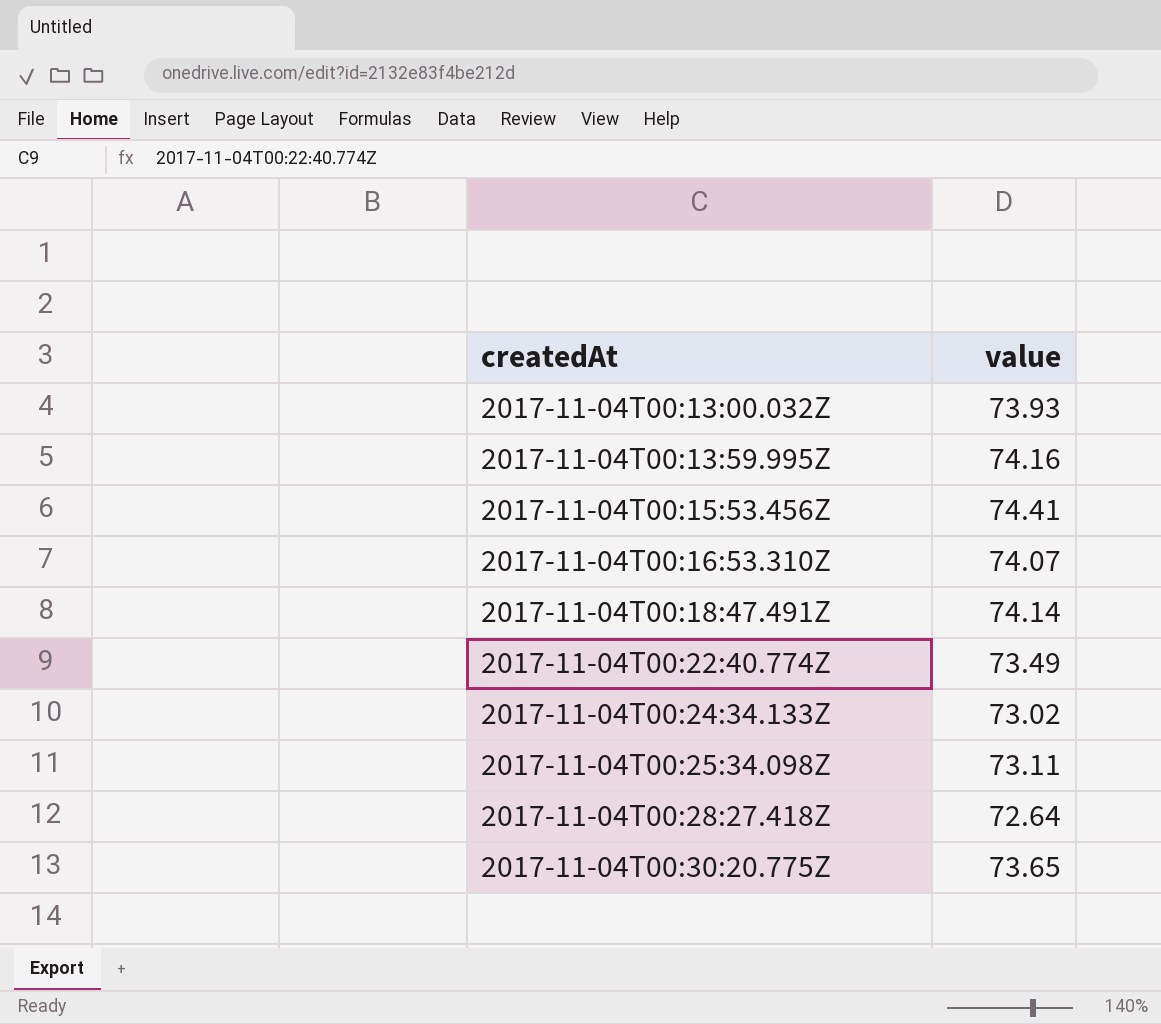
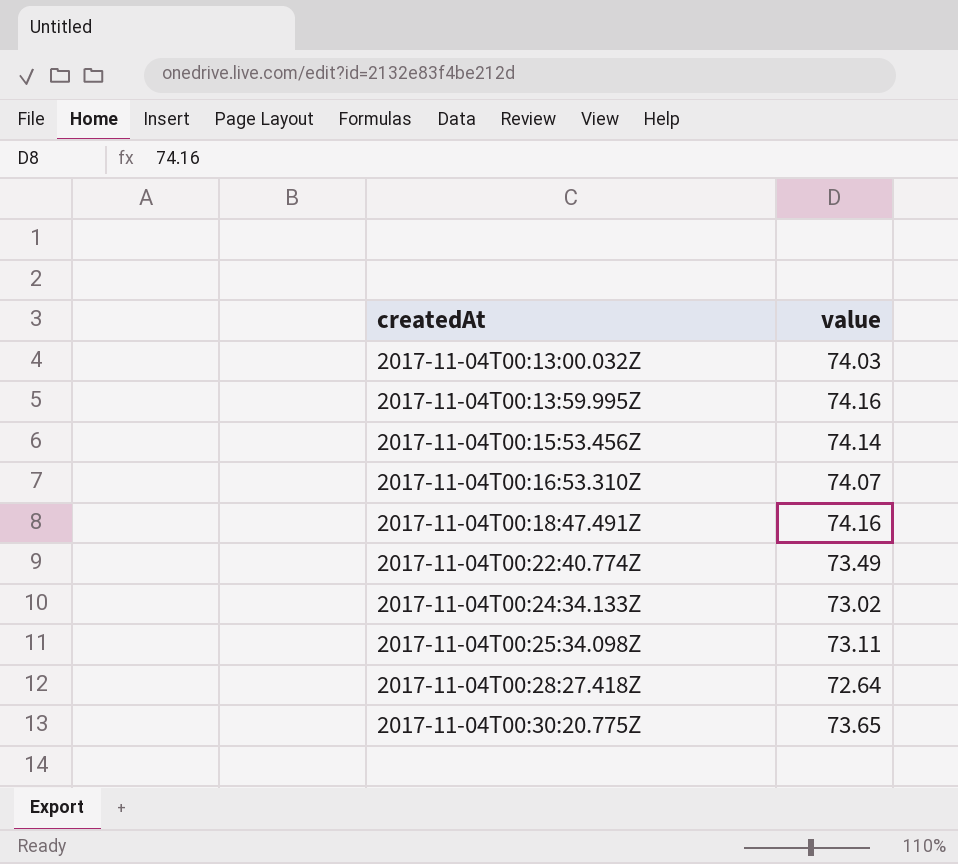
2017-11-04T00:13:00.032Z | value: 73.93 -> 74.03
2017-11-04T00:15:53.456Z | value: 74.41 -> 74.14
2017-11-04T00:18:47.491Z | value: 74.14 -> 74.16

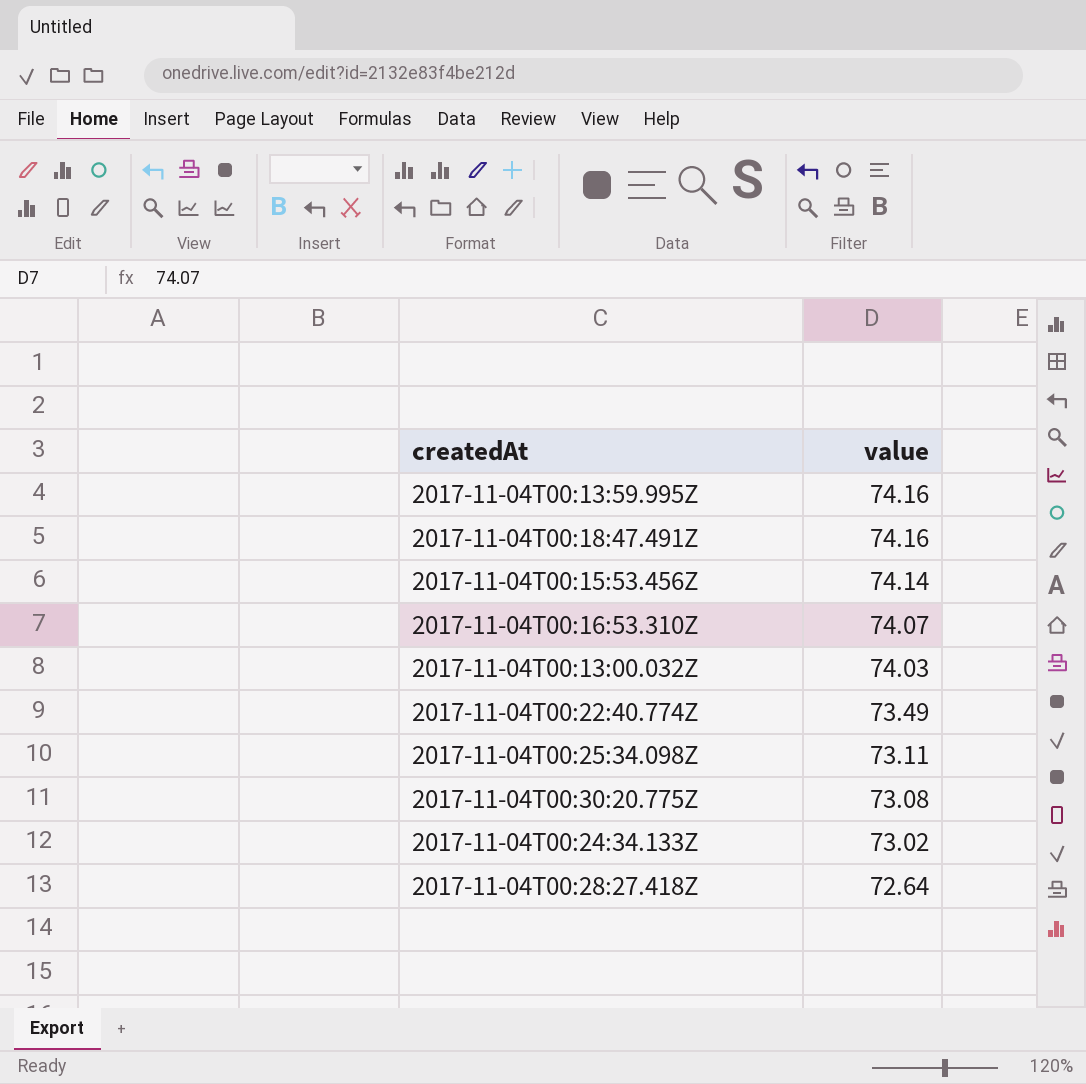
row order: createdAt ascending -> value descending
2017-11-04T00:30:20.775Z | value: 73.65 -> 73.08

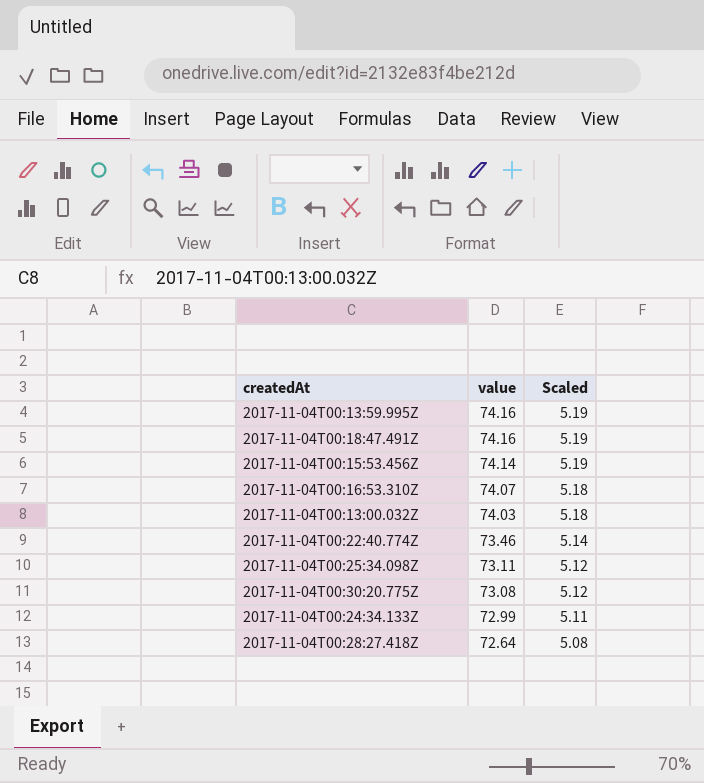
column Scaled | formula: none -> [value] * 0.07
2017-11-04T00:22:40.774Z | value: 73.49 -> 73.46
2017-11-04T00:24:34.133Z | value: 73.02 -> 72.99

